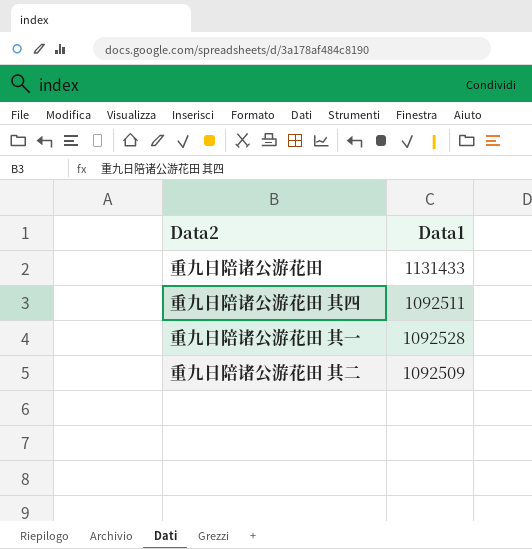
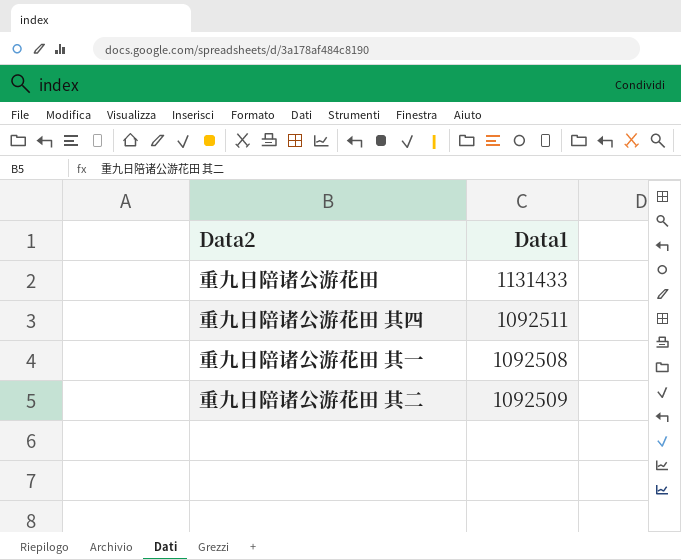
重九日陪诸公游花田 其一 | Data1: 1092528 -> 1092508

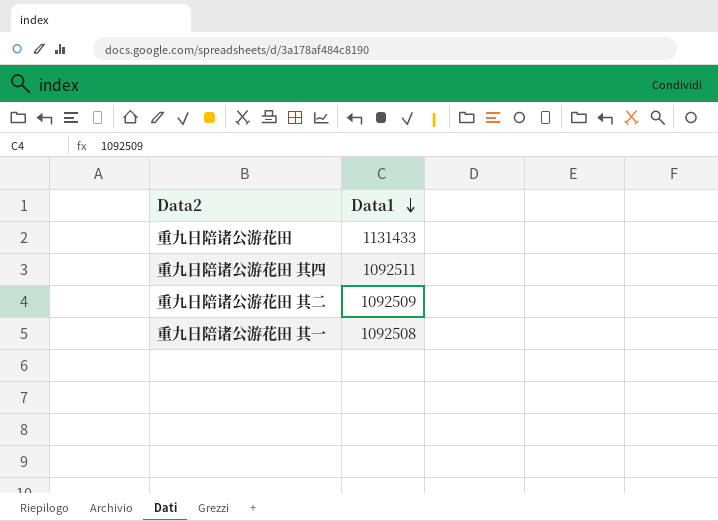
row order: none -> Data1 descending

